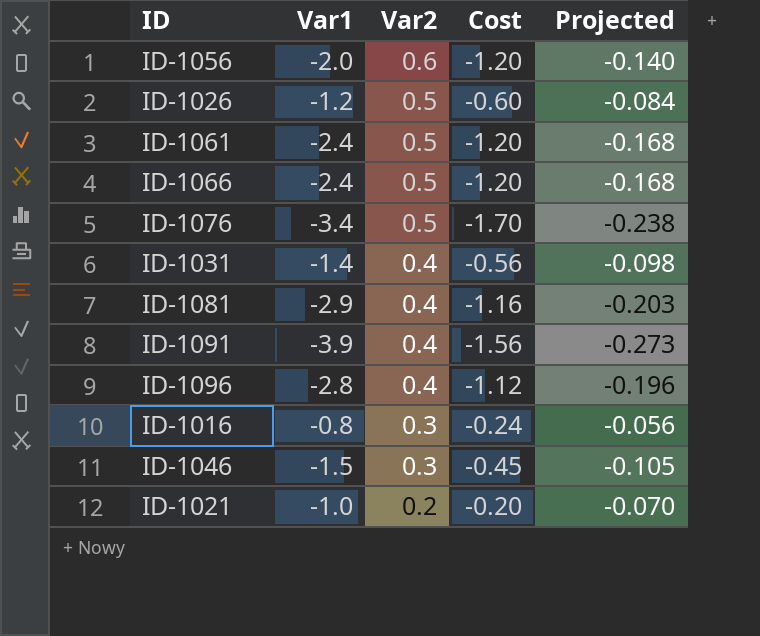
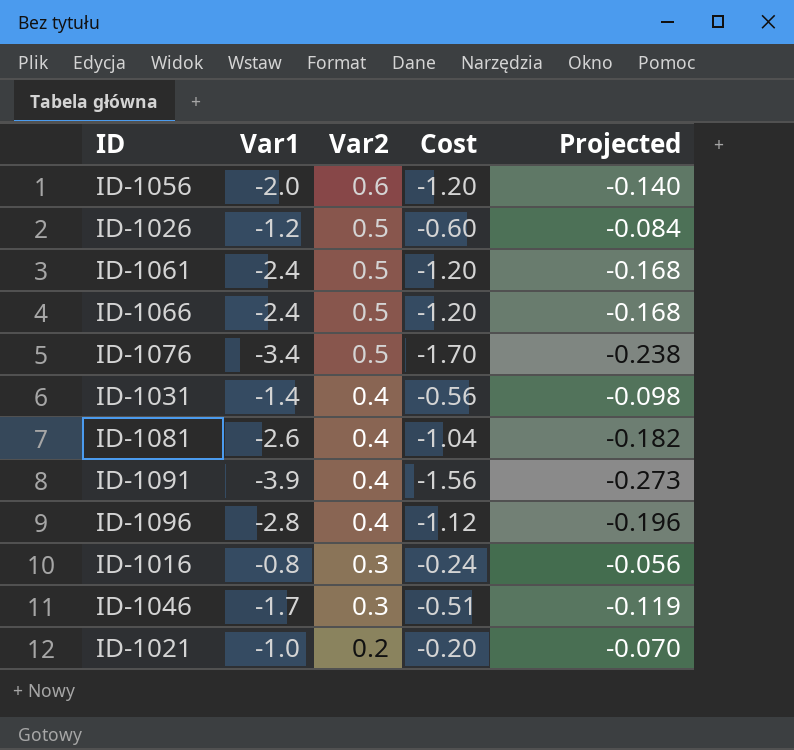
ID-1081 | Var1: -2.9 -> -2.6
ID-1081 | Cost: -1.16 -> -1.04
ID-1081 | Projected: -0.203 -> -0.182
ID-1046 | Var1: -1.5 -> -1.7
ID-1046 | Cost: -0.45 -> -0.51
ID-1046 | Projected: -0.105 -> -0.119

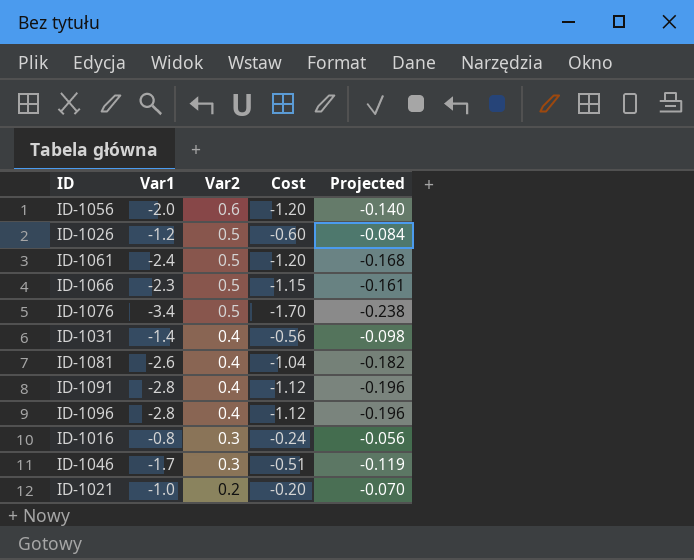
ID-1066 | Var1: -2.4 -> -2.3
ID-1066 | Cost: -1.20 -> -1.15
ID-1066 | Projected: -0.168 -> -0.161
ID-1091 | Var1: -3.9 -> -2.8
ID-1091 | Cost: -1.56 -> -1.12
ID-1091 | Projected: -0.273 -> -0.196

